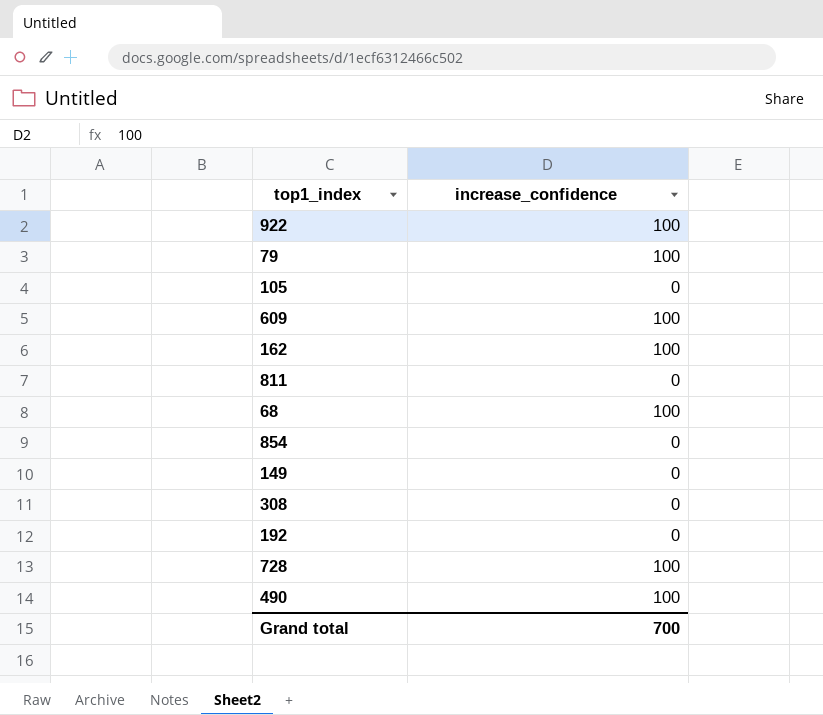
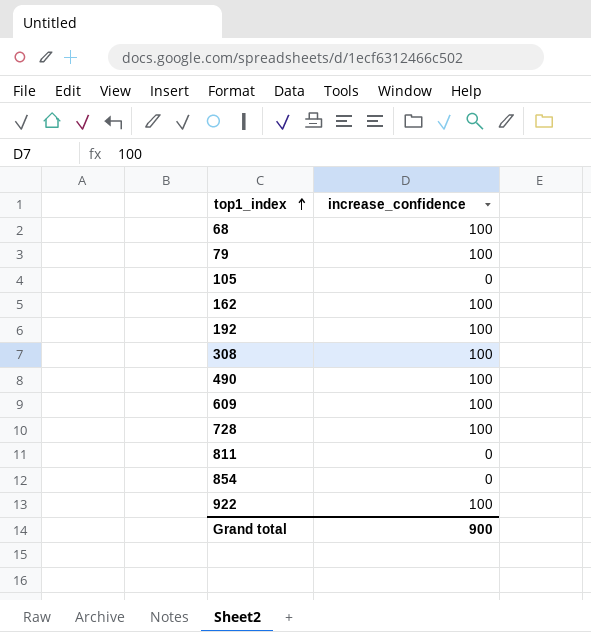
row order: none -> top1_index ascending
row 149: 0 -> none
192 | increase_confidence: 0 -> 100
308 | increase_confidence: 0 -> 100
Grand total | increase_confidence: 700 -> 900

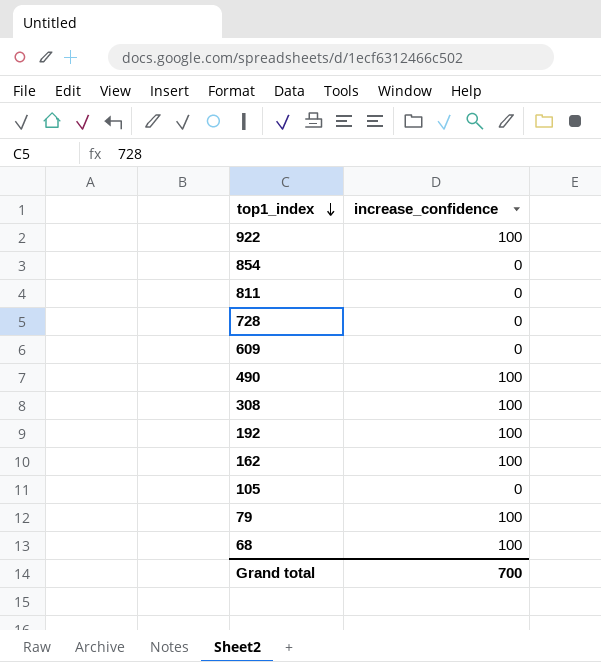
row order: top1_index ascending -> top1_index descending
728 | increase_confidence: 100 -> 0
609 | increase_confidence: 100 -> 0
Grand total | increase_confidence: 900 -> 700

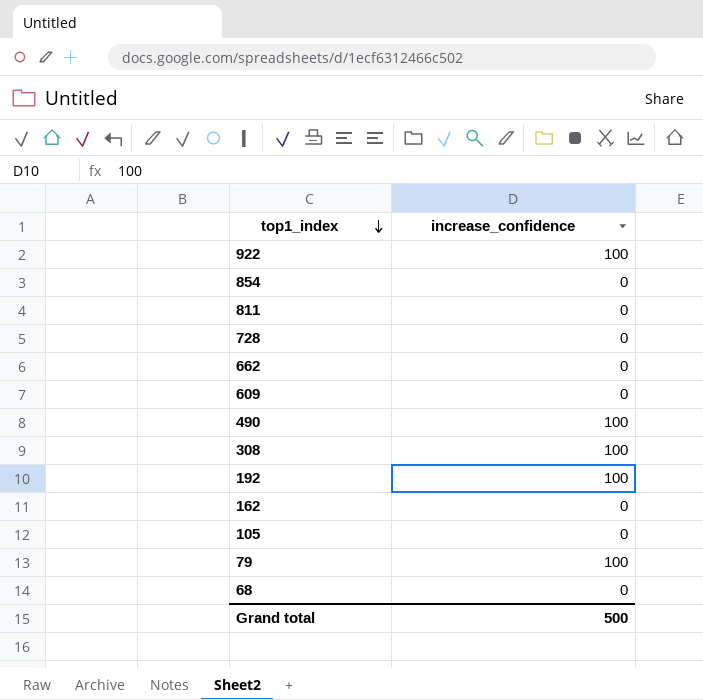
row 662: none -> 0
162 | increase_confidence: 100 -> 0
68 | increase_confidence: 100 -> 0
Grand total | increase_confidence: 700 -> 500

